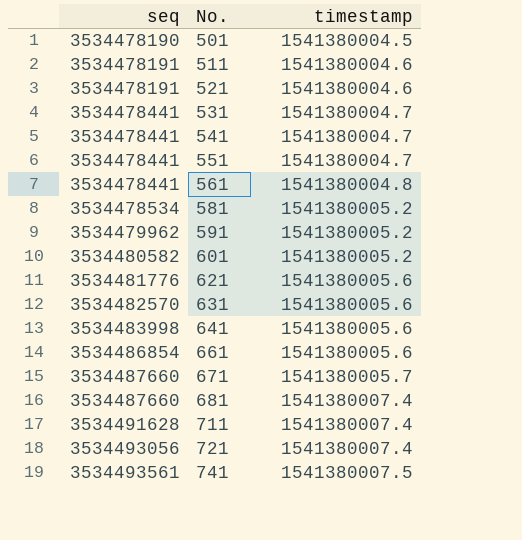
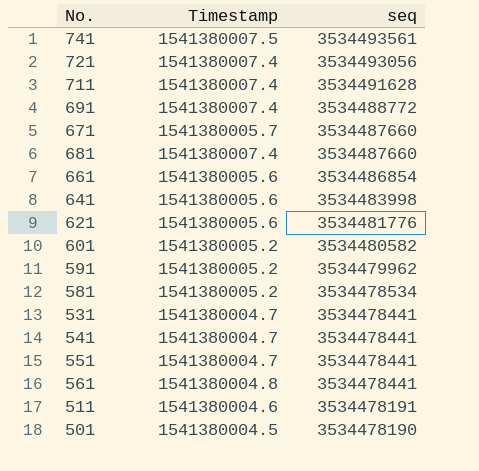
row order: seq ascending -> seq descending
column name: timestamp -> Timestamp
column seq | position: 1 -> 3
row 521: 3534478191 | 1541380004.6 -> none
row 631: 3534482570 | 1541380005.6 -> none
row 691: none -> 1541380007.4 | 3534488772

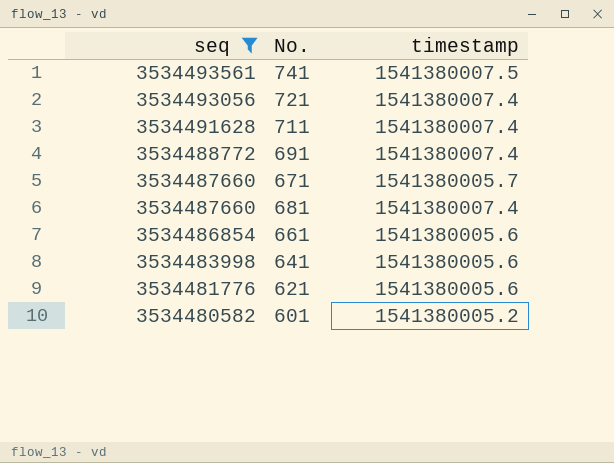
filter: none -> seq >= 3534480582
column seq | position: 3 -> 1
column name: Timestamp -> timestamp

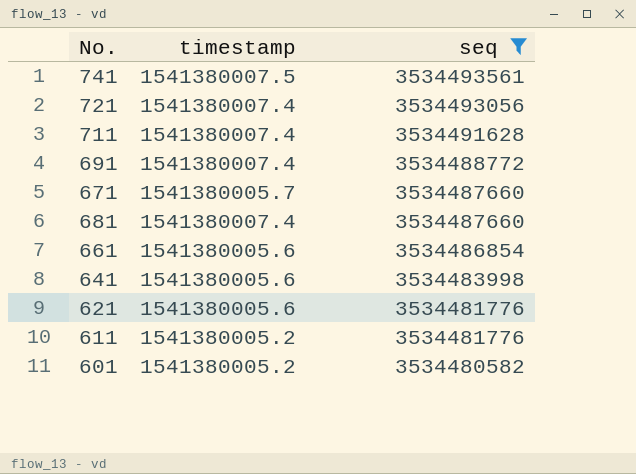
column seq | position: 1 -> 3
row 611: none -> 1541380005.2 | 3534481776

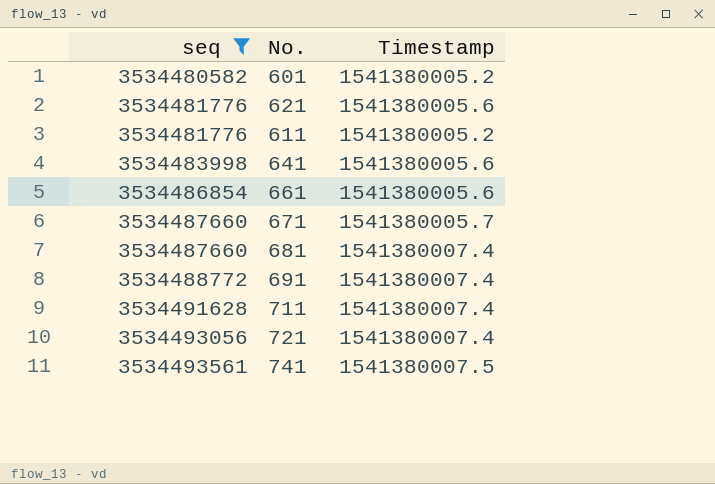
row order: seq descending -> seq ascending
column seq | position: 3 -> 1
column name: timestamp -> Timestamp

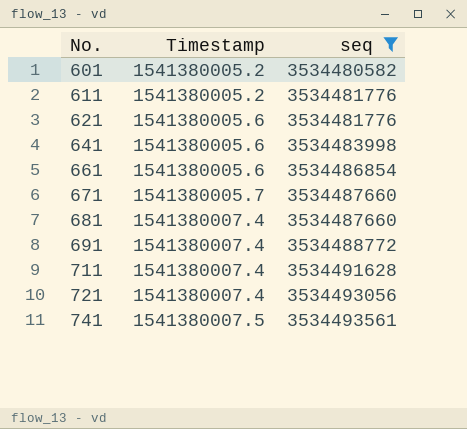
row order: seq ascending -> No. ascending
column seq | position: 1 -> 3

